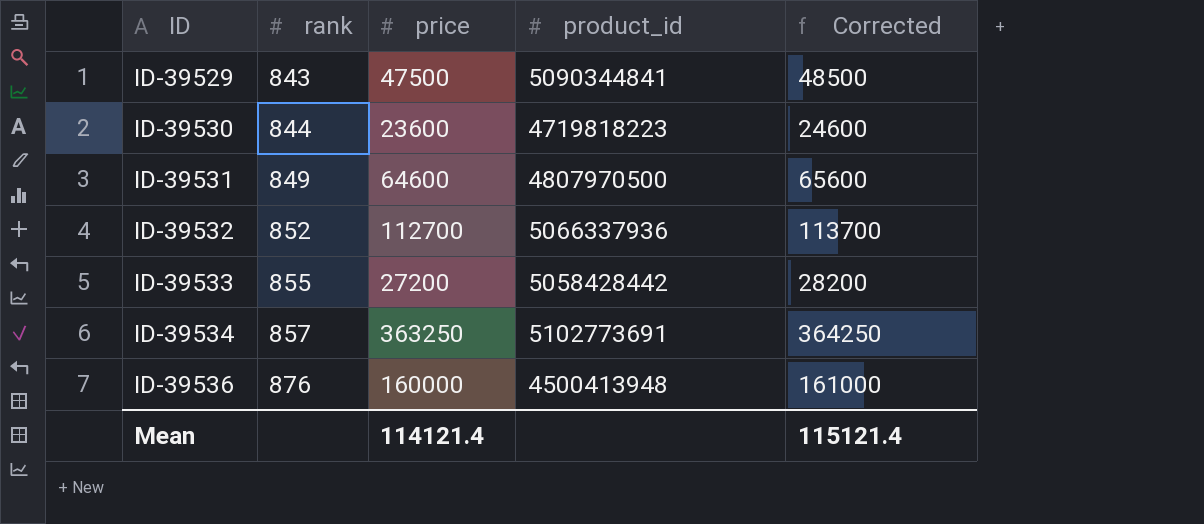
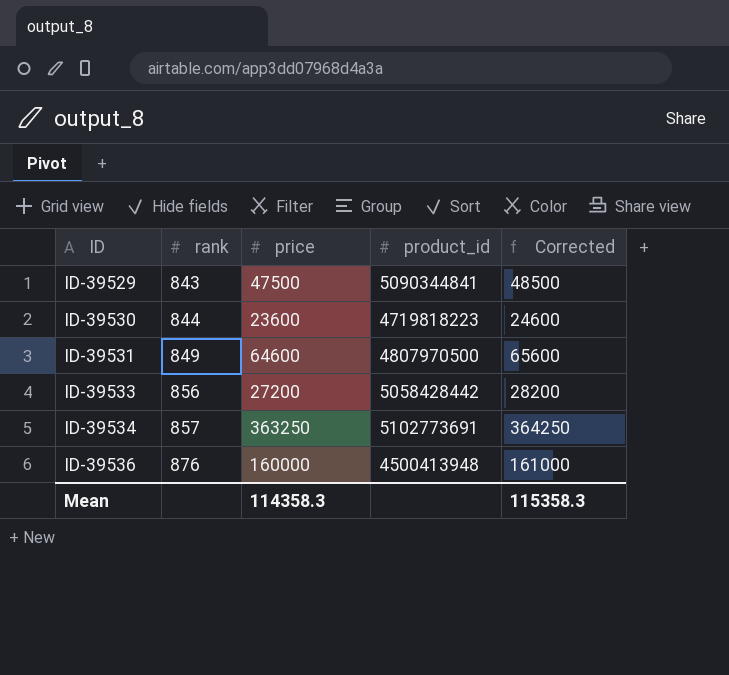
row ID-39532: 852 | 112700 | 5066337936 | 113700 -> none
ID-39533 | rank: 855 -> 856
Mean | price: 114121.4 -> 114358.3
Mean | Corrected: 115121.4 -> 115358.3

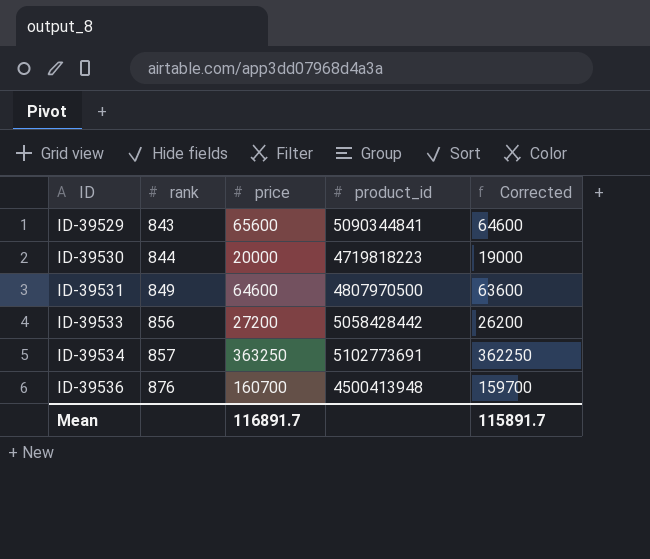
column Corrected | formula: [price] + 1000 -> [price] - 1000
ID-39529 | price: 47500 -> 65600
ID-39530 | price: 23600 -> 20000
ID-39536 | price: 160000 -> 160700
Mean | price: 114358.3 -> 116891.7
Mean | Corrected: 115358.3 -> 115891.7

